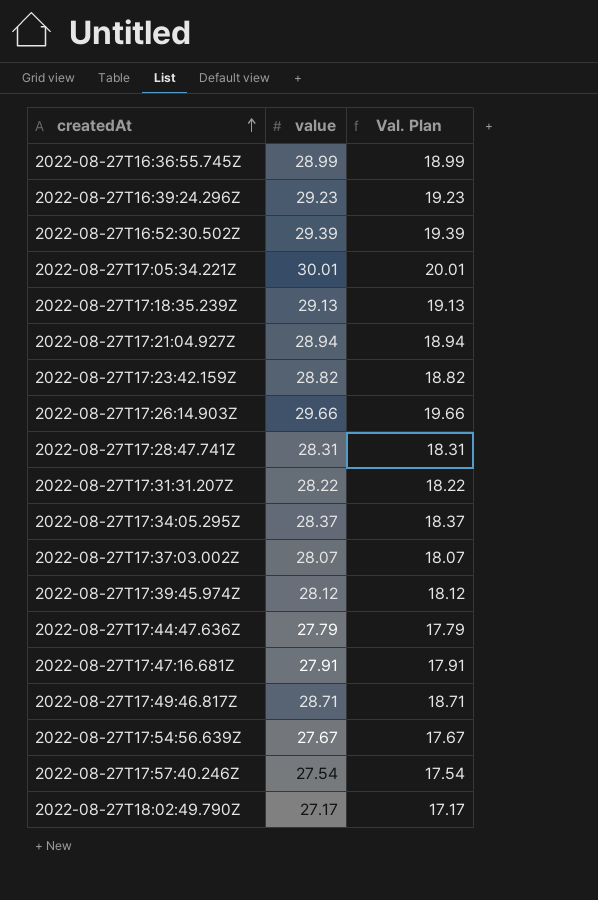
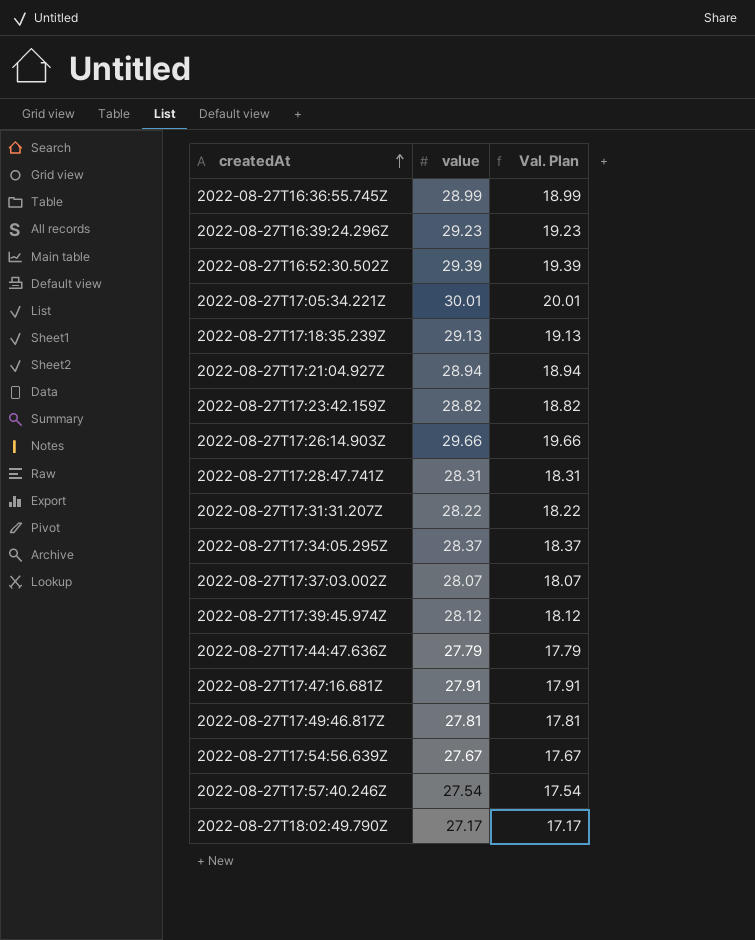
2022-08-27T17:49:46.817Z | value: 28.71 -> 27.81
2022-08-27T17:49:46.817Z | Val. Plan: 18.71 -> 17.81

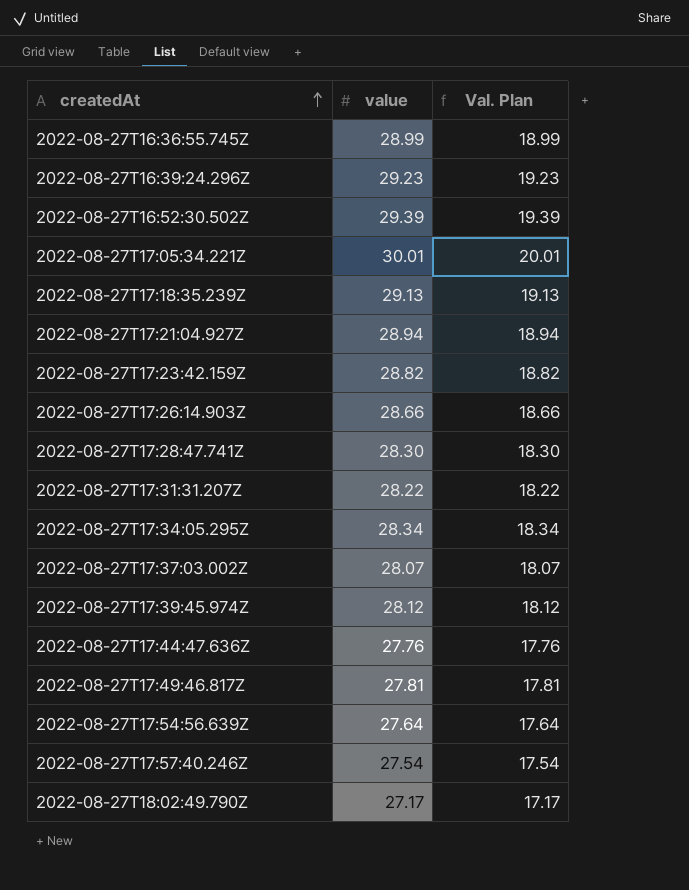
row 2022-08-27T17:47:16.681Z: 27.91 | 17.91 -> none
2022-08-27T17:26:14.903Z | value: 29.66 -> 28.66
2022-08-27T17:26:14.903Z | Val. Plan: 19.66 -> 18.66
2022-08-27T17:28:47.741Z | value: 28.31 -> 28.30
2022-08-27T17:28:47.741Z | Val. Plan: 18.31 -> 18.30
2022-08-27T17:34:05.295Z | value: 28.37 -> 28.34
2022-08-27T17:34:05.295Z | Val. Plan: 18.37 -> 18.34
2022-08-27T17:44:47.636Z | value: 27.79 -> 27.76
2022-08-27T17:44:47.636Z | Val. Plan: 17.79 -> 17.76
2022-08-27T17:54:56.639Z | value: 27.67 -> 27.64
2022-08-27T17:54:56.639Z | Val. Plan: 17.67 -> 17.64

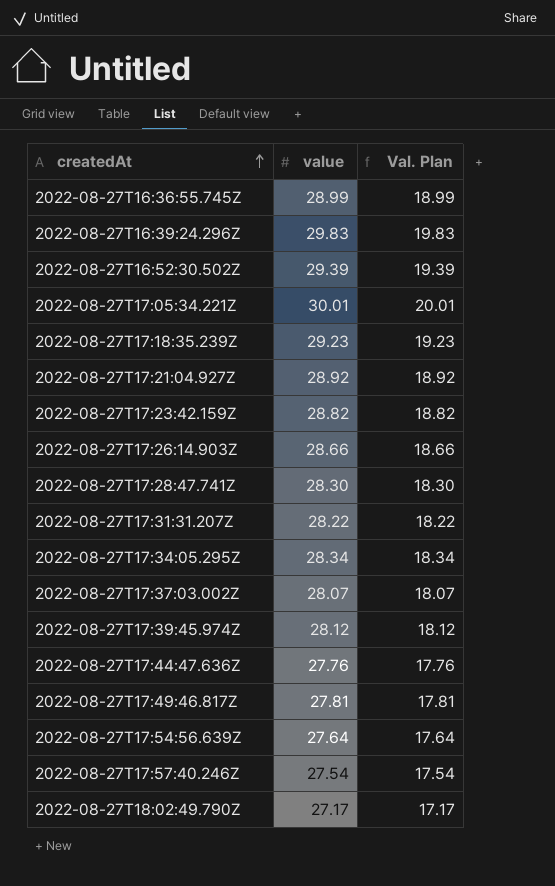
2022-08-27T16:39:24.296Z | value: 29.23 -> 29.83
2022-08-27T16:39:24.296Z | Val. Plan: 19.23 -> 19.83
2022-08-27T17:18:35.239Z | value: 29.13 -> 29.23
2022-08-27T17:18:35.239Z | Val. Plan: 19.13 -> 19.23
2022-08-27T17:21:04.927Z | value: 28.94 -> 28.92
2022-08-27T17:21:04.927Z | Val. Plan: 18.94 -> 18.92

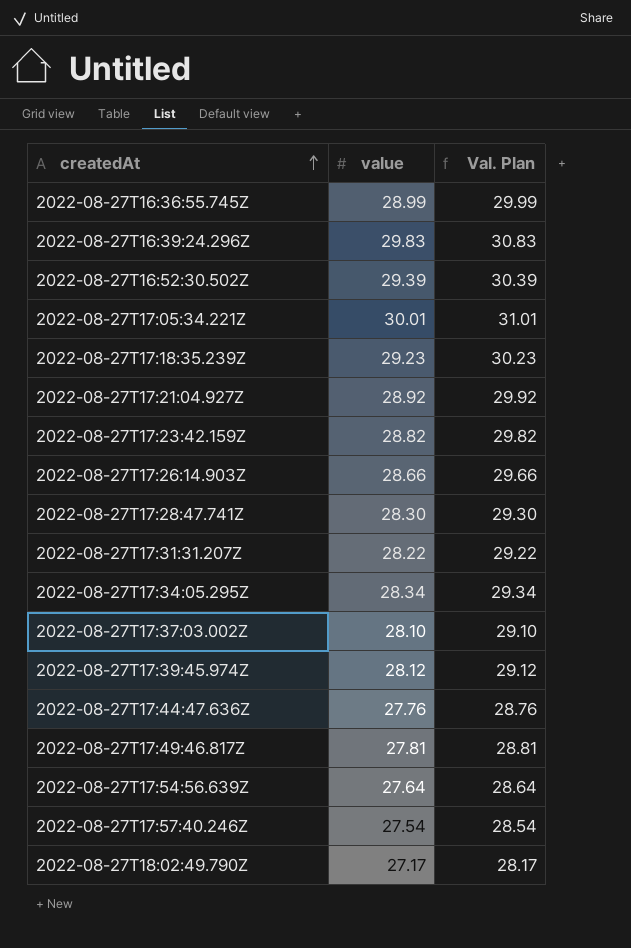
column Val. Plan | formula: [value] - 10 -> [value] + 1
2022-08-27T17:37:03.002Z | value: 28.07 -> 28.10

